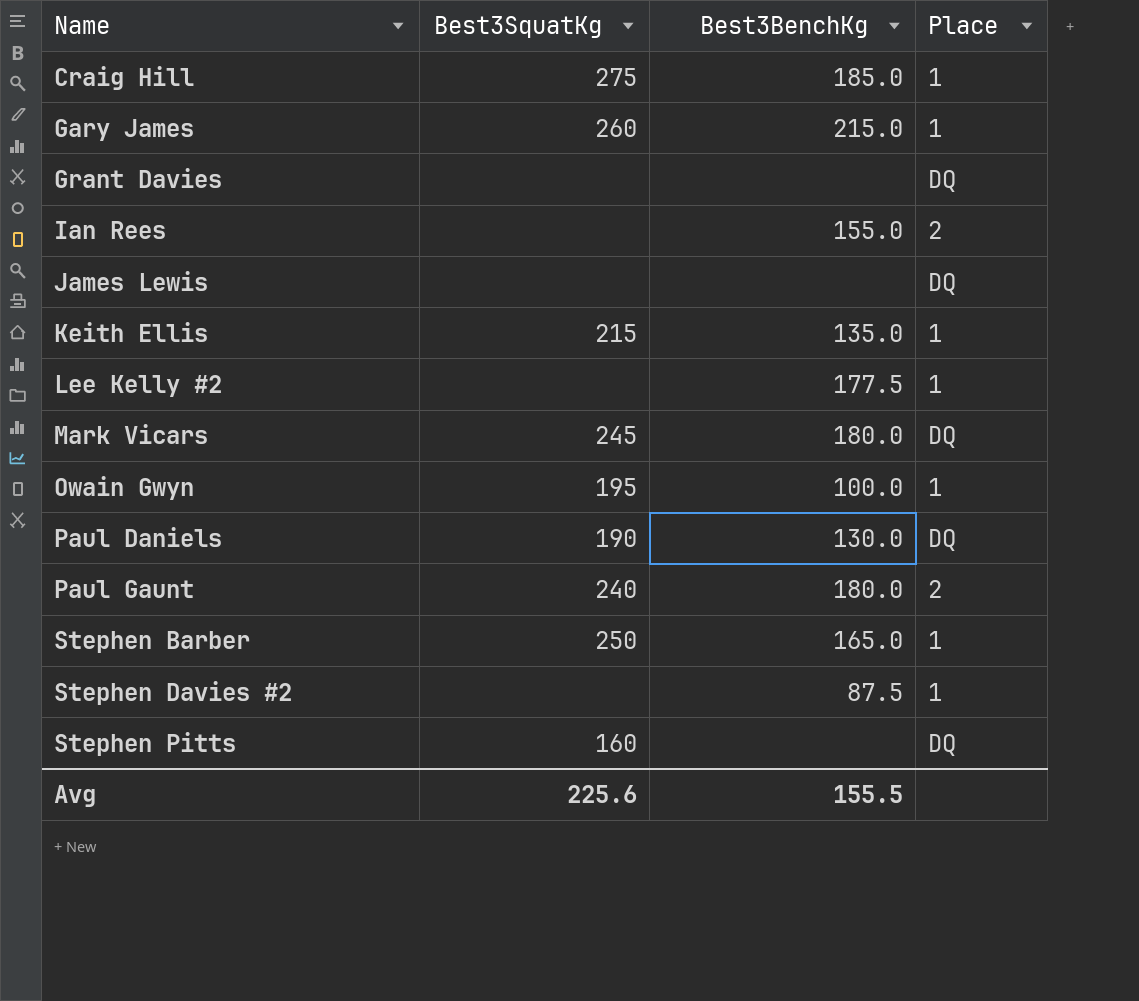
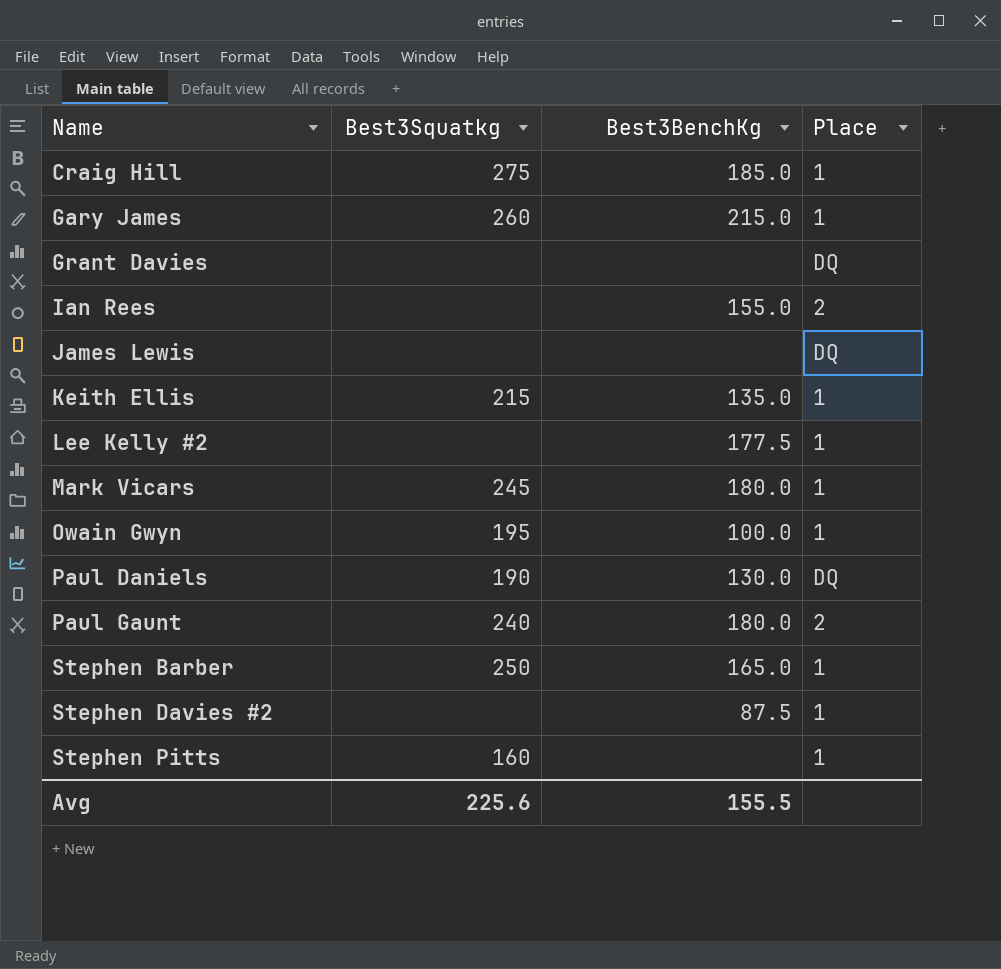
column name: Best3SquatKg -> Best3Squatkg
Mark Vicars | Place: DQ -> 1
Stephen Pitts | Place: DQ -> 1

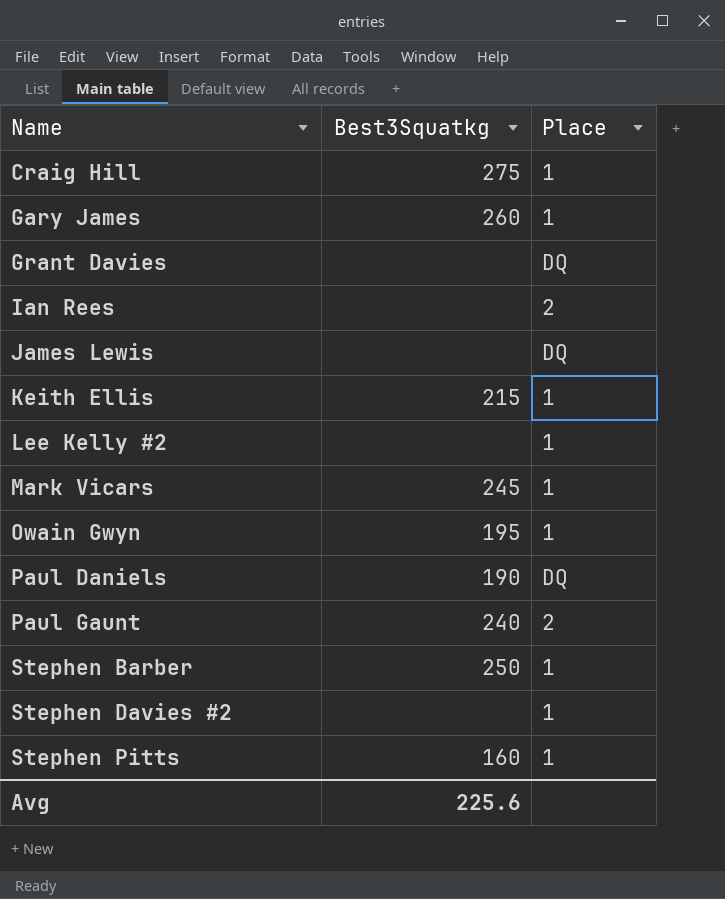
column Best3BenchKg | position: 3 -> none

